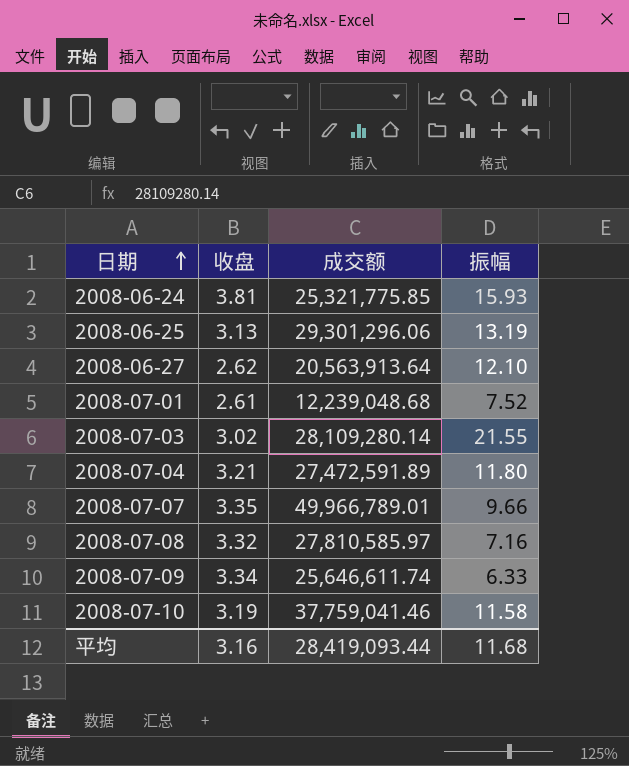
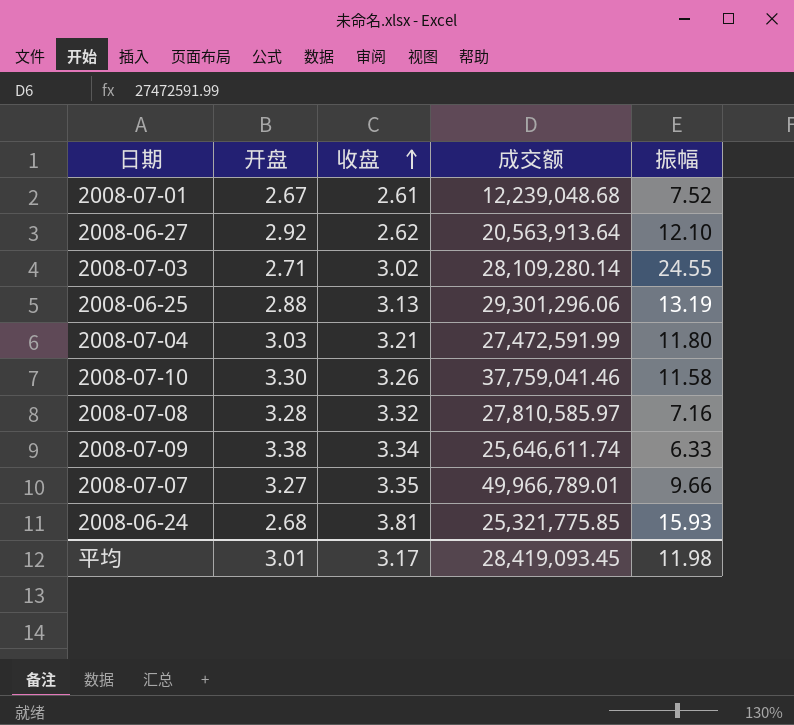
row order: 日期 ascending -> 收盘 ascending
column 开盘 | position: none -> 2
2008-07-03 | 振幅: 21.55 -> 24.55
2008-07-04 | 成交额: 27,472,591.89 -> 27,472,591.99
2008-07-10 | 收盘: 3.19 -> 3.26
平均 | 收盘: 3.16 -> 3.17
平均 | 成交额: 28,419,093.44 -> 28,419,093.45
平均 | 振幅: 11.68 -> 11.98

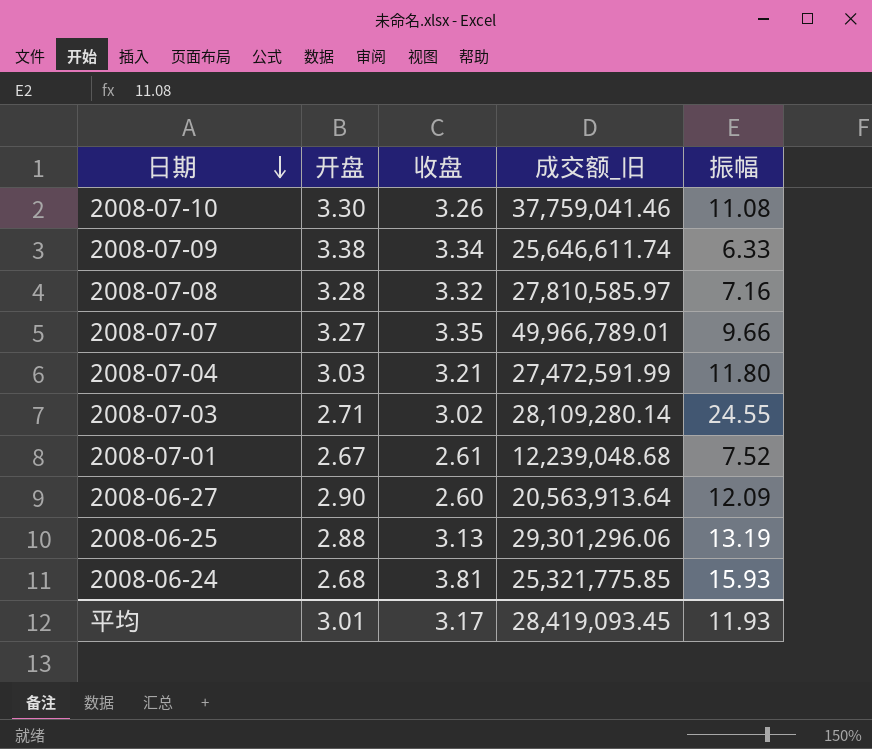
row order: 收盘 ascending -> 日期 descending
column name: 成交额 -> 成交额_旧
2008-07-10 | 振幅: 11.58 -> 11.08
2008-06-27 | 开盘: 2.92 -> 2.90
2008-06-27 | 收盘: 2.62 -> 2.60
2008-06-27 | 振幅: 12.10 -> 12.09
平均 | 振幅: 11.98 -> 11.93

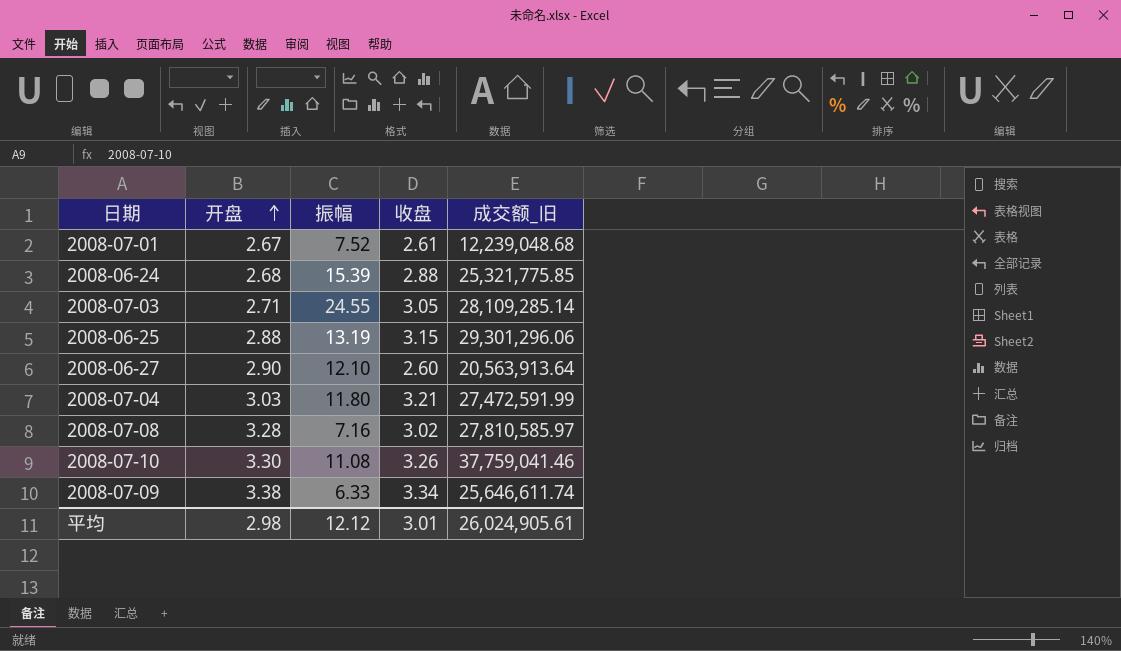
row order: 日期 descending -> 开盘 ascending
column 振幅 | position: 5 -> 3
row 2008-07-07: 3.27 | 3.35 | 49,966,789.01 | 9.66 -> none
2008-06-24 | 振幅: 15.93 -> 15.39
2008-06-24 | 收盘: 3.81 -> 2.88
2008-07-03 | 收盘: 3.02 -> 3.05
2008-07-03 | 成交额_旧: 28,109,280.14 -> 28,109,285.14
2008-06-25 | 收盘: 3.13 -> 3.15
2008-06-27 | 振幅: 12.09 -> 12.10
2008-07-08 | 收盘: 3.32 -> 3.02
平均 | 开盘: 3.01 -> 2.98
平均 | 振幅: 11.93 -> 12.12
平均 | 收盘: 3.17 -> 3.01
平均 | 成交额_旧: 28,419,093.45 -> 26,024,905.61

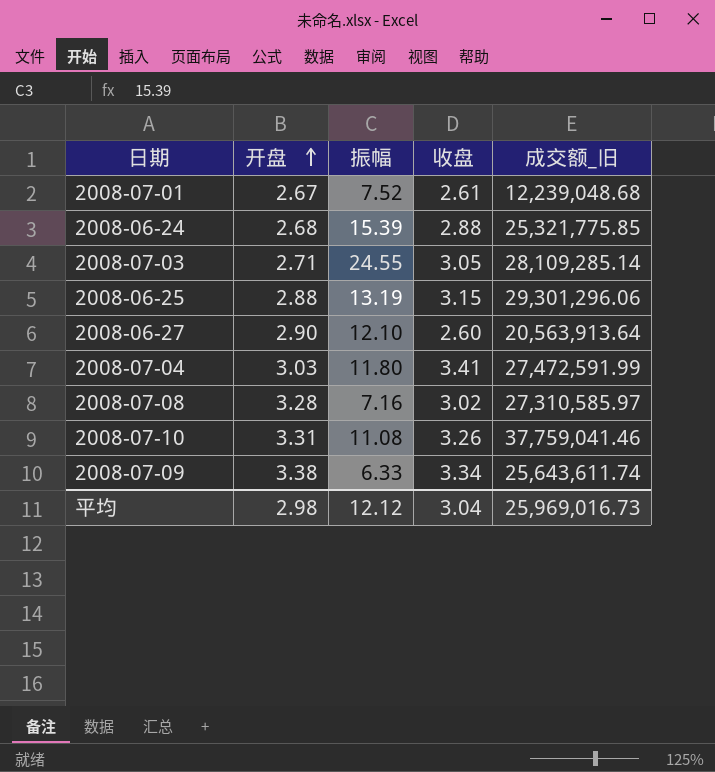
2008-07-04 | 收盘: 3.21 -> 3.41
2008-07-08 | 成交额_旧: 27,810,585.97 -> 27,310,585.97
2008-07-10 | 开盘: 3.30 -> 3.31
2008-07-09 | 成交额_旧: 25,646,611.74 -> 25,643,611.74
平均 | 收盘: 3.01 -> 3.04
平均 | 成交额_旧: 26,024,905.61 -> 25,969,016.73

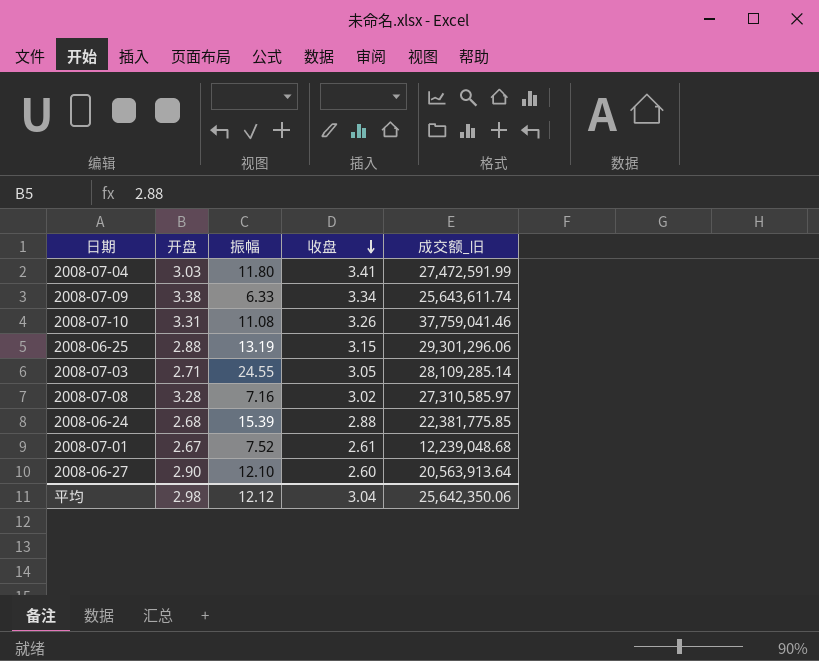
row order: 开盘 ascending -> 收盘 descending
2008-06-24 | 成交额_旧: 25,321,775.85 -> 22,381,775.85
平均 | 成交额_旧: 25,969,016.73 -> 25,642,350.06

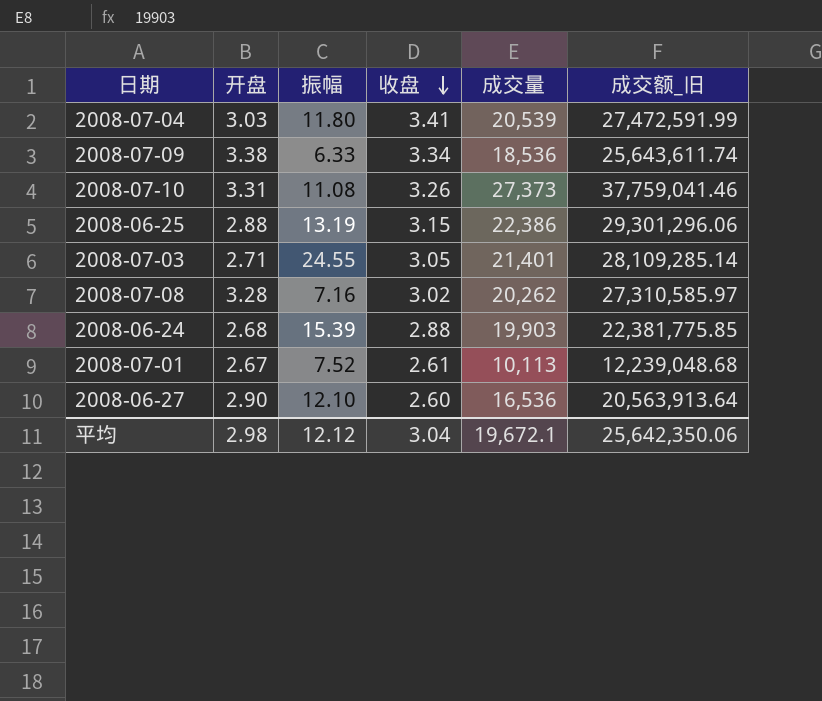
column 成交量 | position: none -> 5

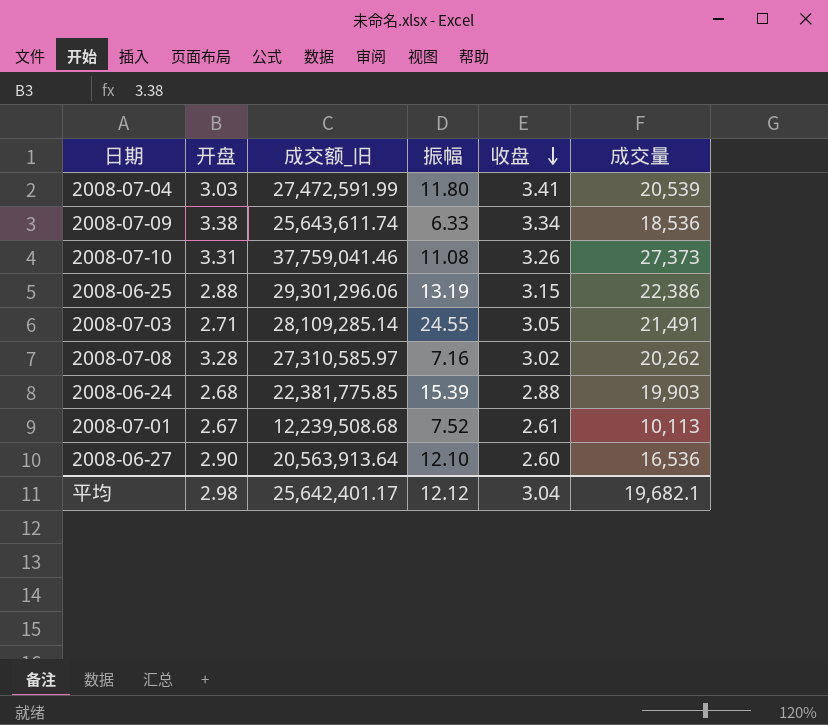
column 成交额_旧 | position: 6 -> 3
2008-07-03 | 成交量: 21,401 -> 21,491
2008-07-01 | 成交额_旧: 12,239,048.68 -> 12,239,508.68
平均 | 成交额_旧: 25,642,350.06 -> 25,642,401.17
平均 | 成交量: 19,672.1 -> 19,682.1

